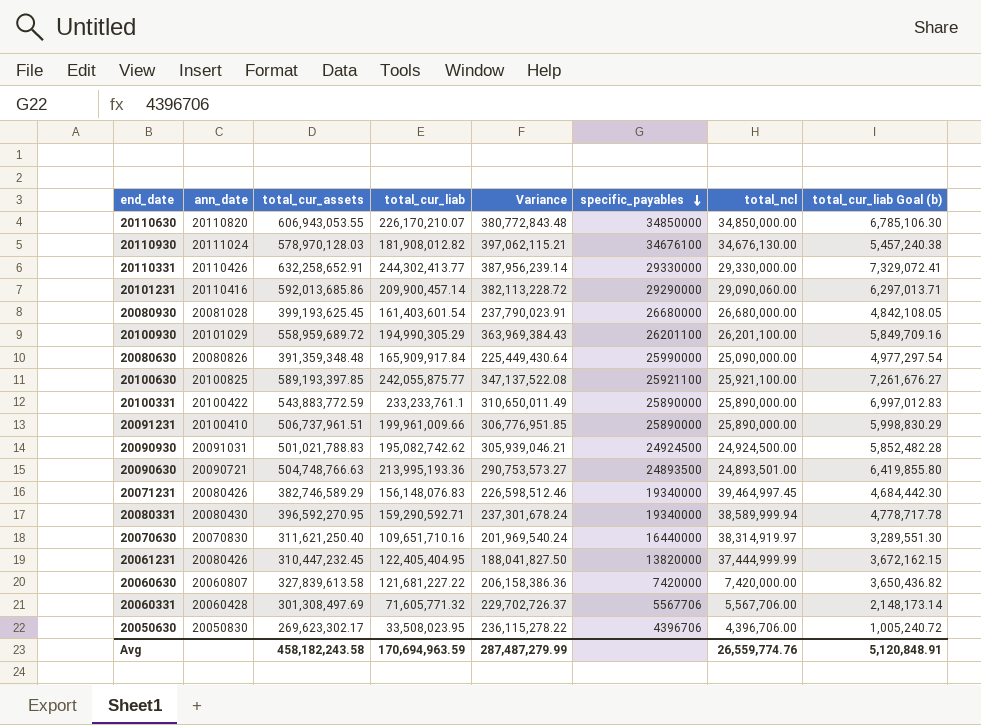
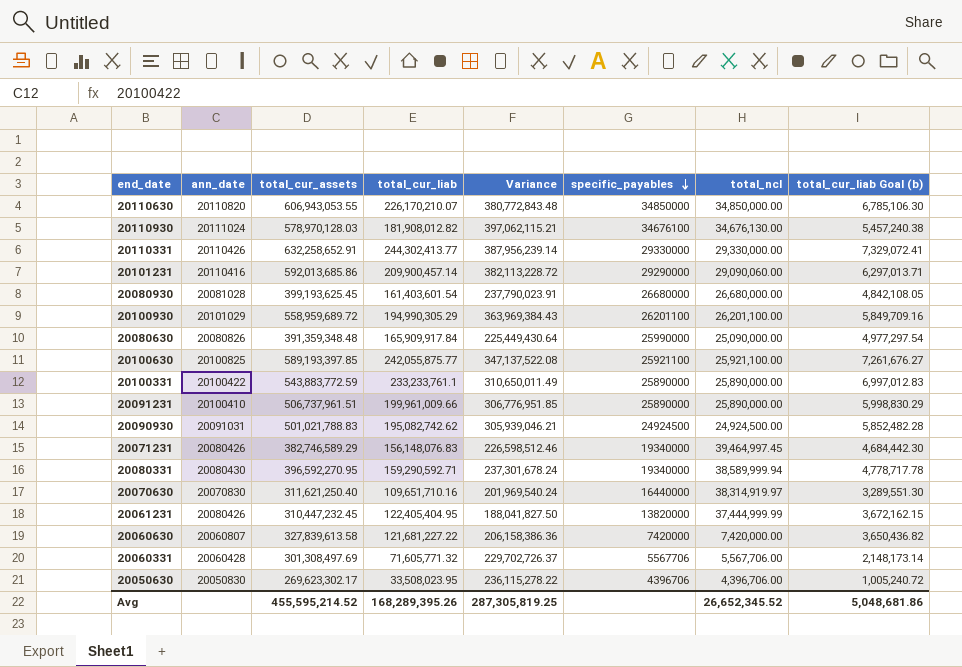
row 20090630: 20090721 | 504,748,766.63 | 213,995,193.36 | 290,753,573.27 | 24893500 | 24,893,501.00 | 6,419,855.80 -> none
Avg | total_cur_assets: 458,182,243.58 -> 455,595,214.52
Avg | total_cur_liab: 170,694,963.59 -> 168,289,395.26
Avg | Variance: 287,487,279.99 -> 287,305,819.25
Avg | total_ncl: 26,559,774.76 -> 26,652,345.52
Avg | total_cur_liab Goal (b): 5,120,848.91 -> 5,048,681.86

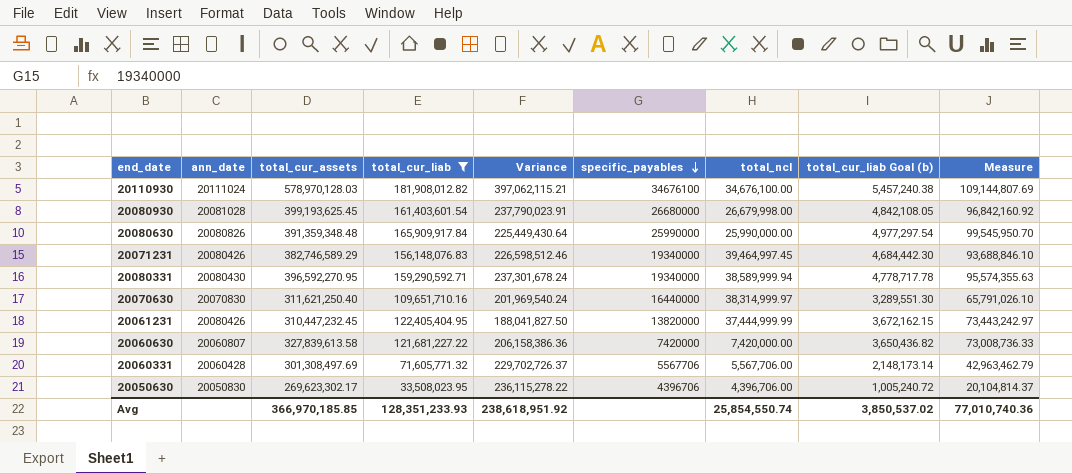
filter: none -> total_cur_liab <= 181,908,012.82
column Measure | formula: none -> [total_cur_liab] * 0.6
20110930 | total_ncl: 34,676,130.00 -> 34,676,100.00
20080930 | total_ncl: 26,680,000.00 -> 26,679,998.00
20080630 | total_ncl: 25,090,000.00 -> 25,990,000.00
20070630 | total_ncl: 38,314,919.97 -> 38,314,999.97
Avg | total_cur_assets: 455,595,214.52 -> 366,970,185.85
Avg | total_cur_liab: 168,289,395.26 -> 128,351,233.93
Avg | Variance: 287,305,819.25 -> 238,618,951.92
Avg | total_ncl: 26,652,345.52 -> 25,854,550.74
Avg | total_cur_liab Goal (b): 5,048,681.86 -> 3,850,537.02

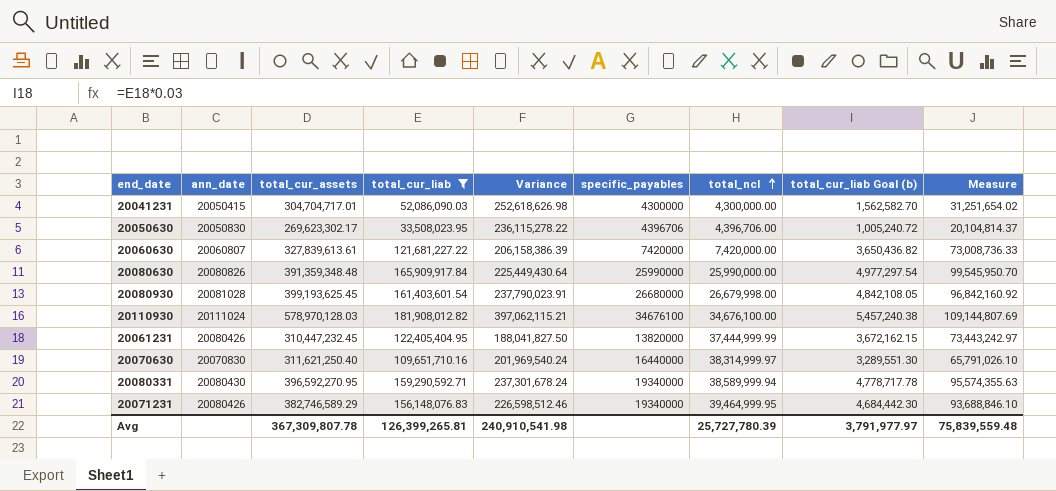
row order: specific_payables descending -> total_ncl ascending
row 20060331: 20060428 | 301,308,497.69 | 71,605,771.32 | 229,702,726.37 | 5567706 | 5,567,706.00 | 2,148,173.14 | 42,963,462.79 -> none
row 20041231: none -> 20050415 | 304,704,717.01 | 52,086,090.03 | 252,618,626.98 | 4300000 | 4,300,000.00 | 1,562,582.70 | 31,251,654.02
20060630 | total_cur_assets: 327,839,613.58 -> 327,839,613.61
20060630 | Variance: 206,158,386.36 -> 206,158,386.39
20071231 | total_ncl: 39,464,997.45 -> 39,464,999.95
Avg | total_cur_assets: 366,970,185.85 -> 367,309,807.78
Avg | total_cur_liab: 128,351,233.93 -> 126,399,265.81
Avg | Variance: 238,618,951.92 -> 240,910,541.98
Avg | total_ncl: 25,854,550.74 -> 25,727,780.39
Avg | total_cur_liab Goal (b): 3,850,537.02 -> 3,791,977.97
Avg | Measure: 77,010,740.36 -> 75,839,559.48

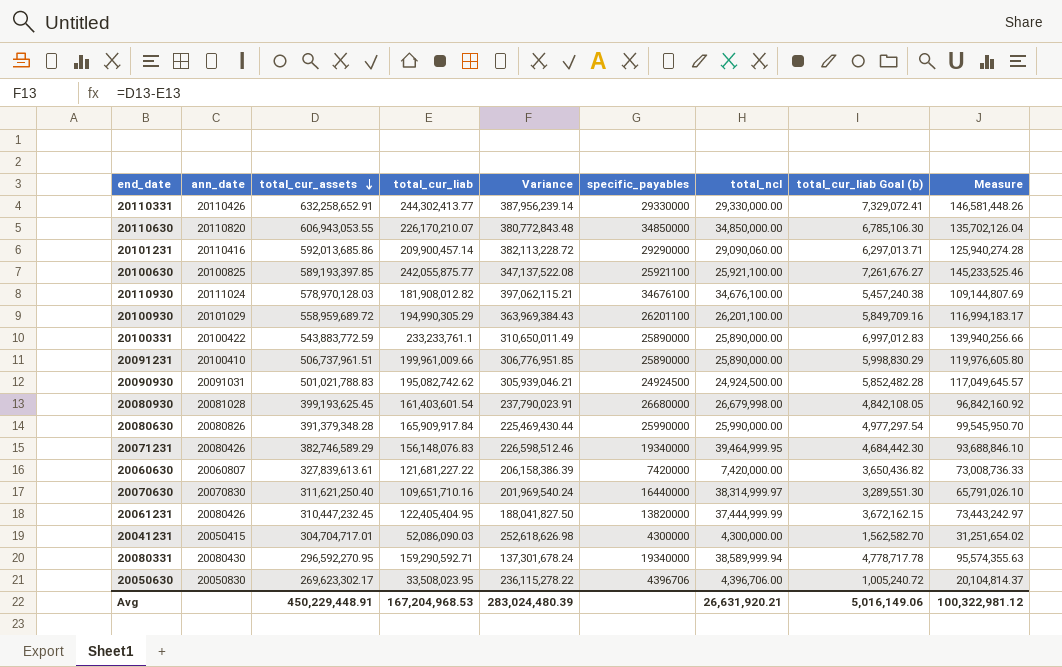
filter: total_cur_liab <= 181,908,012.82 -> none
row order: total_ncl ascending -> total_cur_assets descending
20080630 | total_cur_assets: 391,359,348.48 -> 391,379,348.28
20080630 | Variance: 225,449,430.64 -> 225,469,430.44
20080331 | total_cur_assets: 396,592,270.95 -> 296,592,270.95
20080331 | Variance: 237,301,678.24 -> 137,301,678.24
Avg | total_cur_assets: 367,309,807.78 -> 450,229,448.91
Avg | total_cur_liab: 126,399,265.81 -> 167,204,968.53
Avg | Variance: 240,910,541.98 -> 283,024,480.39
Avg | total_ncl: 25,727,780.39 -> 26,631,920.21
Avg | total_cur_liab Goal (b): 3,791,977.97 -> 5,016,149.06
Avg | Measure: 75,839,559.48 -> 100,322,981.12

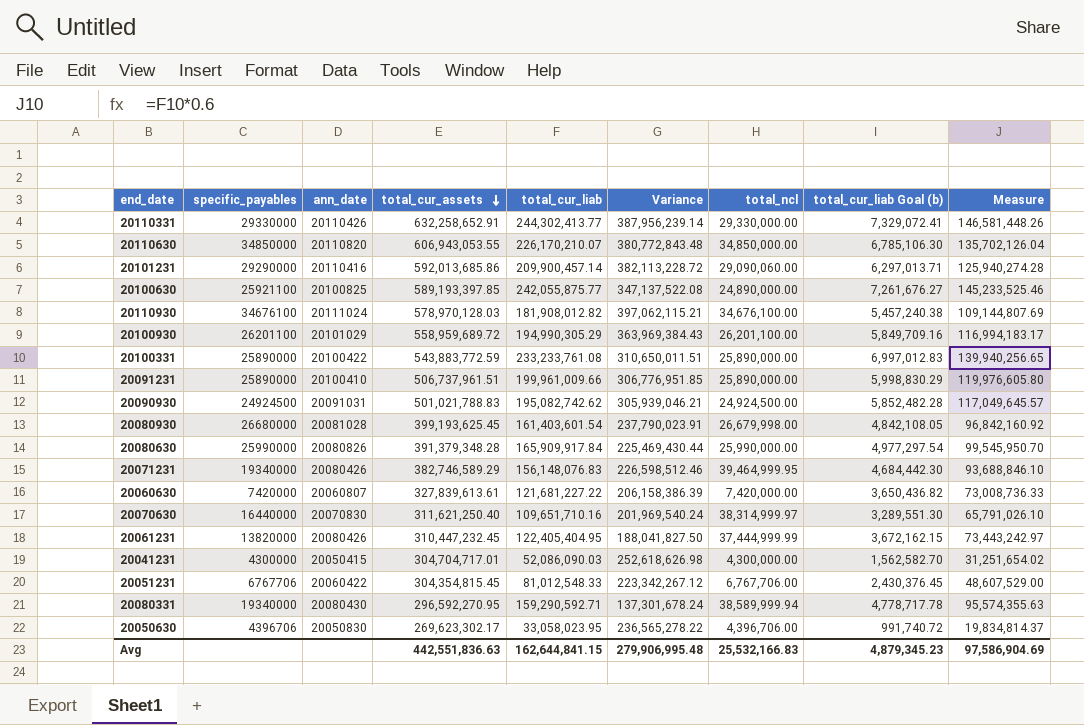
column specific_payables | position: 6 -> 2
20100630 | total_ncl: 25,921,100.00 -> 24,890,000.00
20100331 | total_cur_liab: 233,233,761.1 -> 233,233,761.08
20100331 | Variance: 310,650,011.49 -> 310,650,011.51
20100331 | Measure: 139,940,256.66 -> 139,940,256.65
row 20051231: none -> 6767706 | 20060422 | 304,354,815.45 | 81,012,548.33 | 223,342,267.12 | 6,767,706.00 | 2,430,376.45 | 48,607,529.00
20050630 | total_cur_liab: 33,508,023.95 -> 33,058,023.95
20050630 | Variance: 236,115,278.22 -> 236,565,278.22
20050630 | total_cur_liab Goal (b): 1,005,240.72 -> 991,740.72
20050630 | Measure: 20,104,814.37 -> 19,834,814.37
Avg | total_cur_assets: 450,229,448.91 -> 442,551,836.63
Avg | total_cur_liab: 167,204,968.53 -> 162,644,841.15
Avg | Variance: 283,024,480.39 -> 279,906,995.48
Avg | total_ncl: 26,631,920.21 -> 25,532,166.83
Avg | total_cur_liab Goal (b): 5,016,149.06 -> 4,879,345.23
Avg | Measure: 100,322,981.12 -> 97,586,904.69

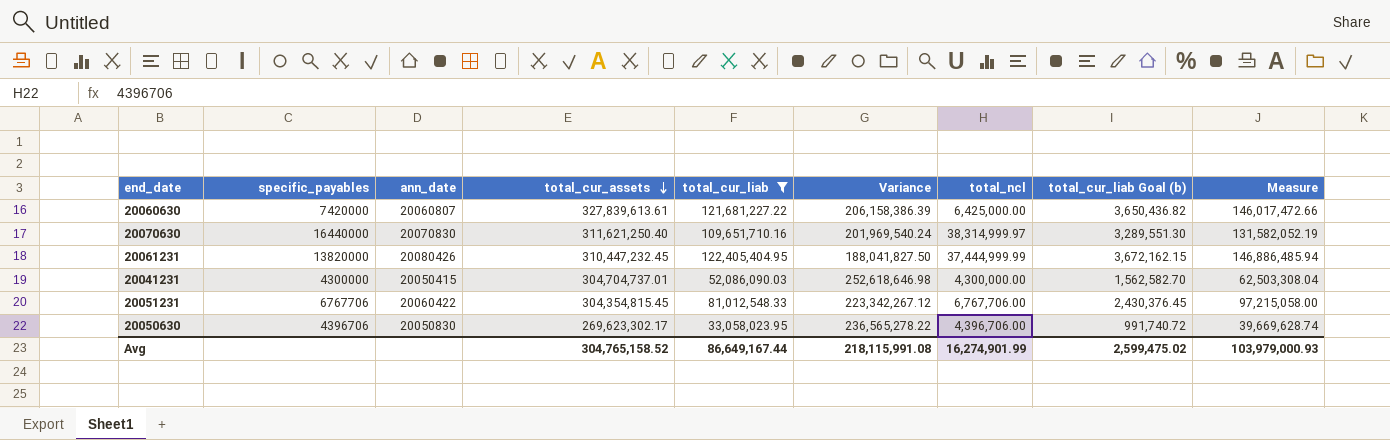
filter: none -> total_cur_liab <= 122,405,404.95
column Measure | formula: [total_cur_liab] * 0.6 -> [total_cur_liab] * 1.2
20060630 | total_ncl: 7,420,000.00 -> 6,425,000.00
20041231 | total_cur_assets: 304,704,717.01 -> 304,704,737.01
20041231 | Variance: 252,618,626.98 -> 252,618,646.98
Avg | total_cur_assets: 442,551,836.63 -> 304,765,158.52
Avg | total_cur_liab: 162,644,841.15 -> 86,649,167.44
Avg | Variance: 279,906,995.48 -> 218,115,991.08
Avg | total_ncl: 25,532,166.83 -> 16,274,901.99
Avg | total_cur_liab Goal (b): 4,879,345.23 -> 2,599,475.02
Avg | Measure: 97,586,904.69 -> 103,979,000.93

